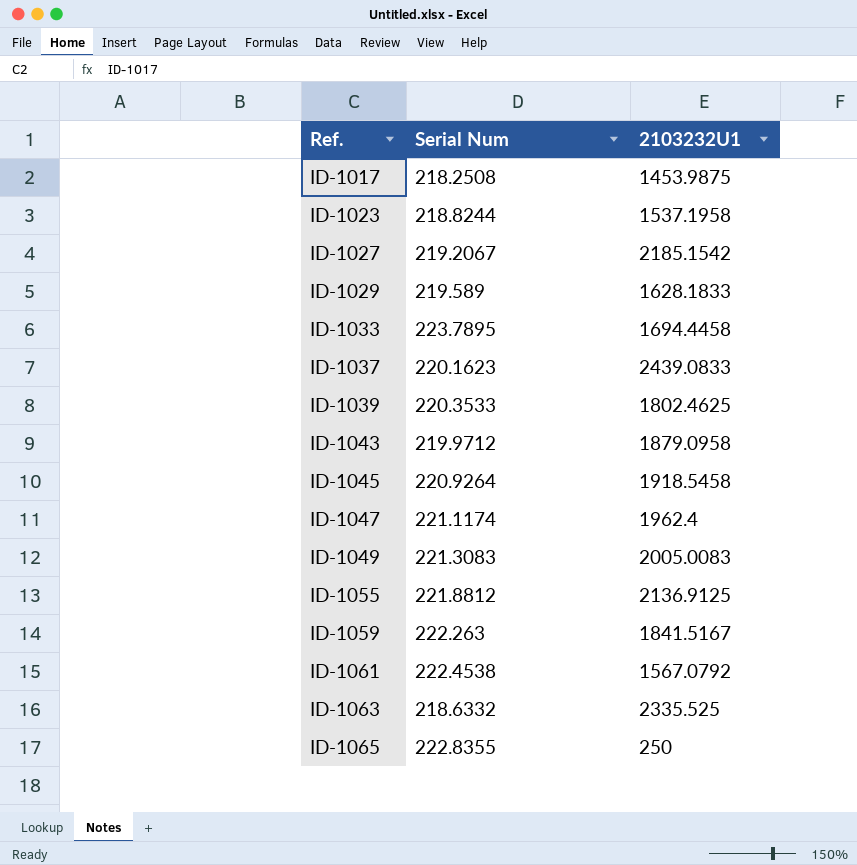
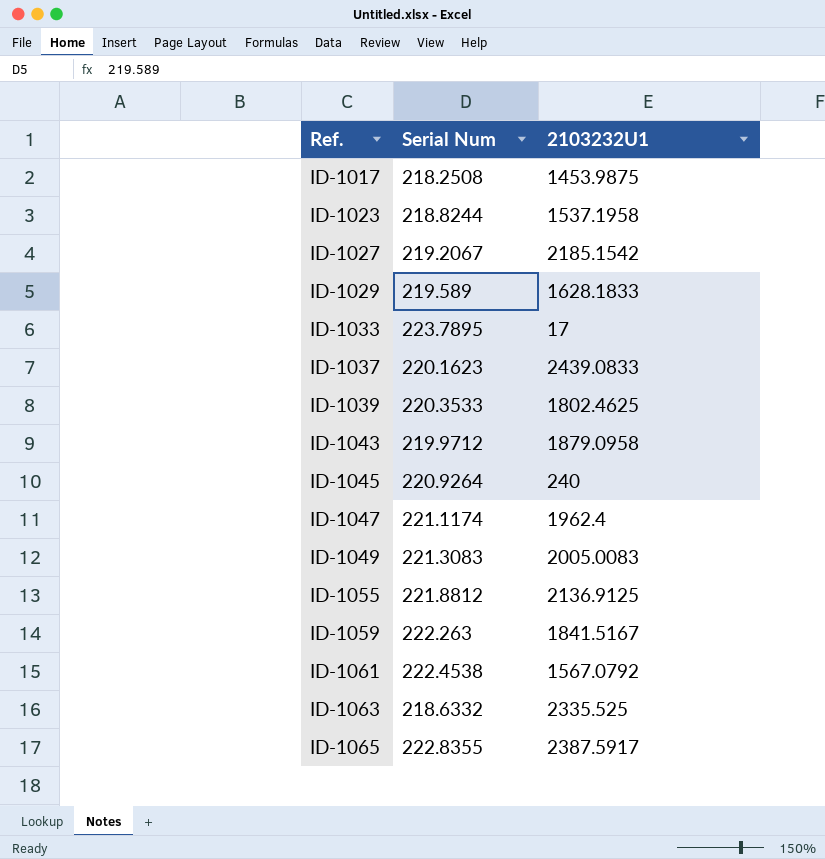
ID-1033 | 2103232U1: 1694.4458 -> 17
ID-1045 | 2103232U1: 1918.5458 -> 240
ID-1065 | 2103232U1: 250 -> 2387.5917

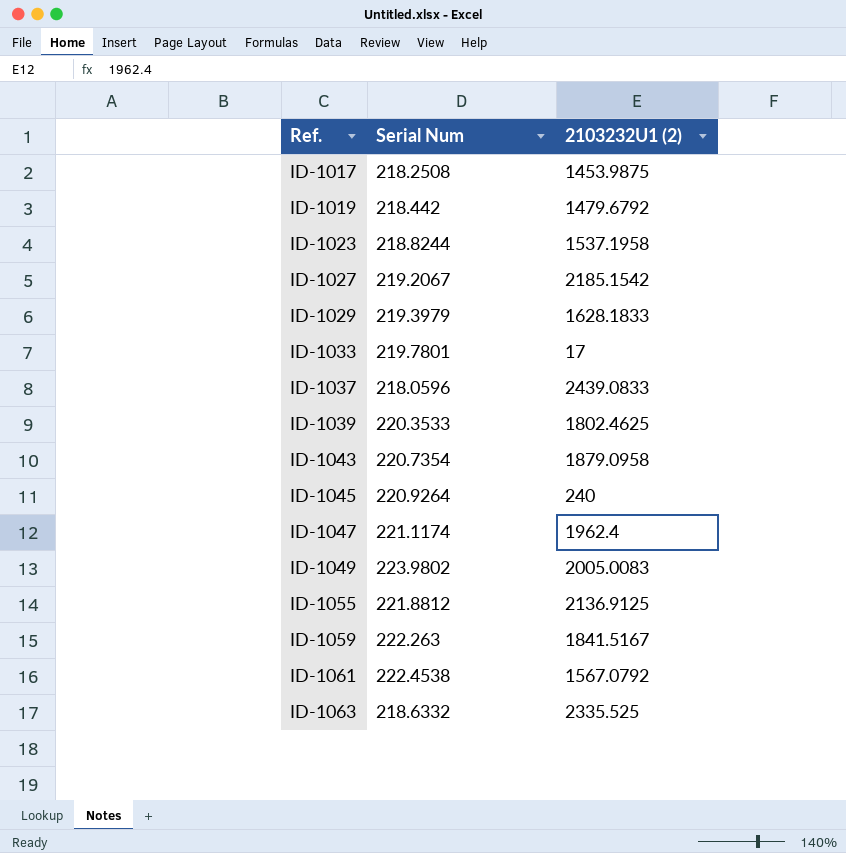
column name: 2103232U1 -> 2103232U1 (2)
row ID-1065: 222.8355 | 2387.5917 -> none
row ID-1019: none -> 218.442 | 1479.6792
ID-1029 | Serial Num: 219.589 -> 219.3979
ID-1033 | Serial Num: 223.7895 -> 219.7801
ID-1037 | Serial Num: 220.1623 -> 218.0596
ID-1043 | Serial Num: 219.9712 -> 220.7354
ID-1049 | Serial Num: 221.3083 -> 223.9802

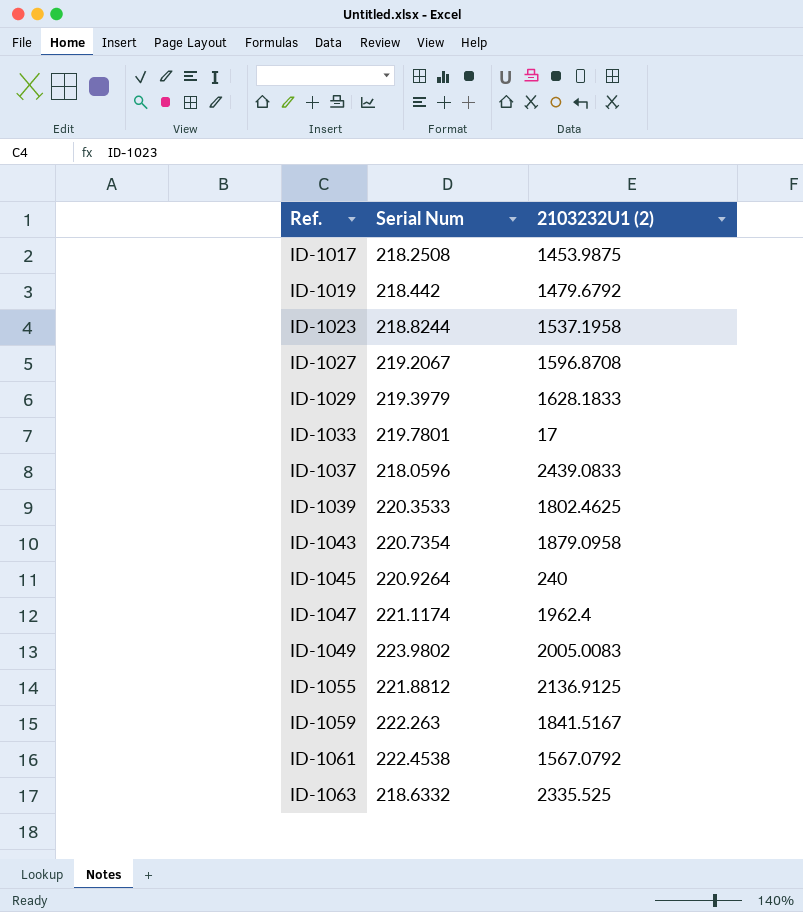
ID-1027 | 2103232U1 (2): 2185.1542 -> 1596.8708

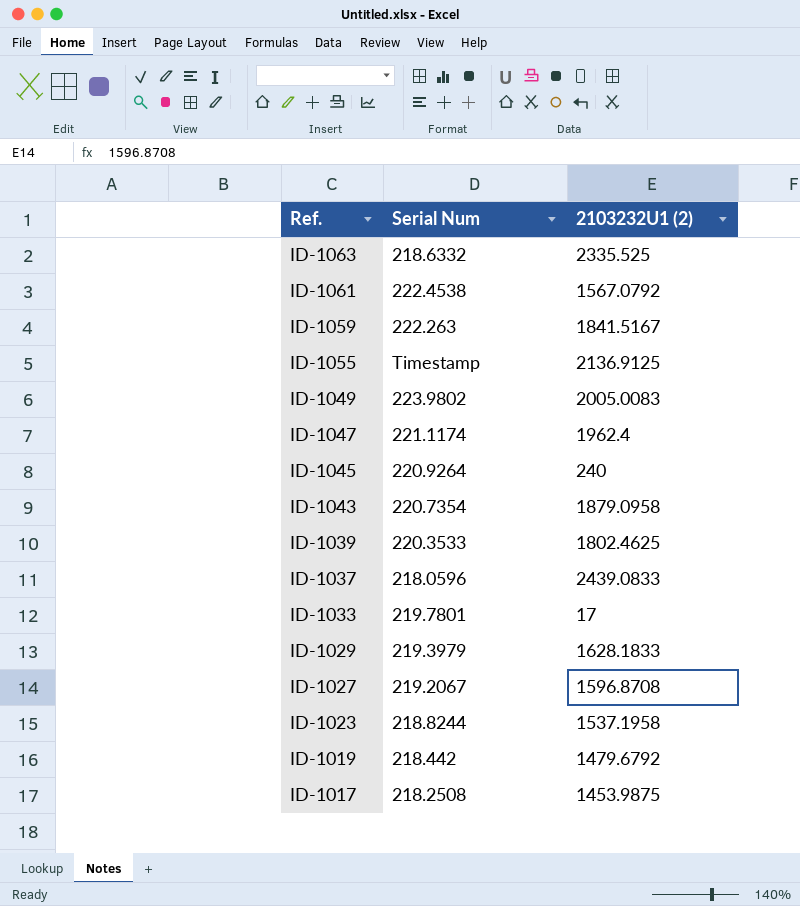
row order: Ref. ascending -> Ref. descending
ID-1055 | Serial Num: 221.8812 -> Timestamp

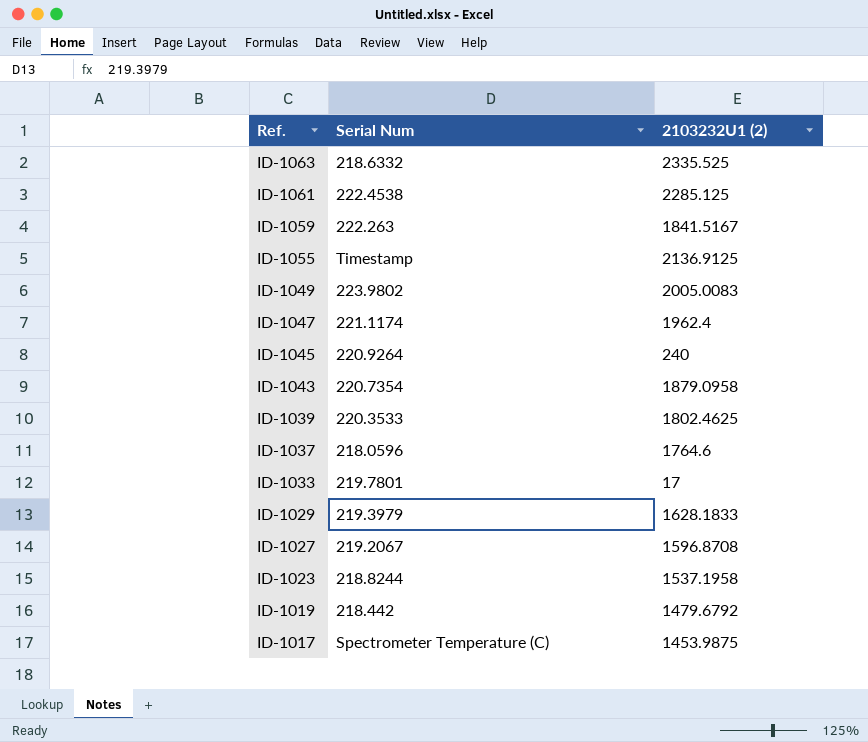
ID-1061 | 2103232U1 (2): 1567.0792 -> 2285.125
ID-1037 | 2103232U1 (2): 2439.0833 -> 1764.6
ID-1017 | Serial Num: 218.2508 -> Spectrometer Temperature (C)

